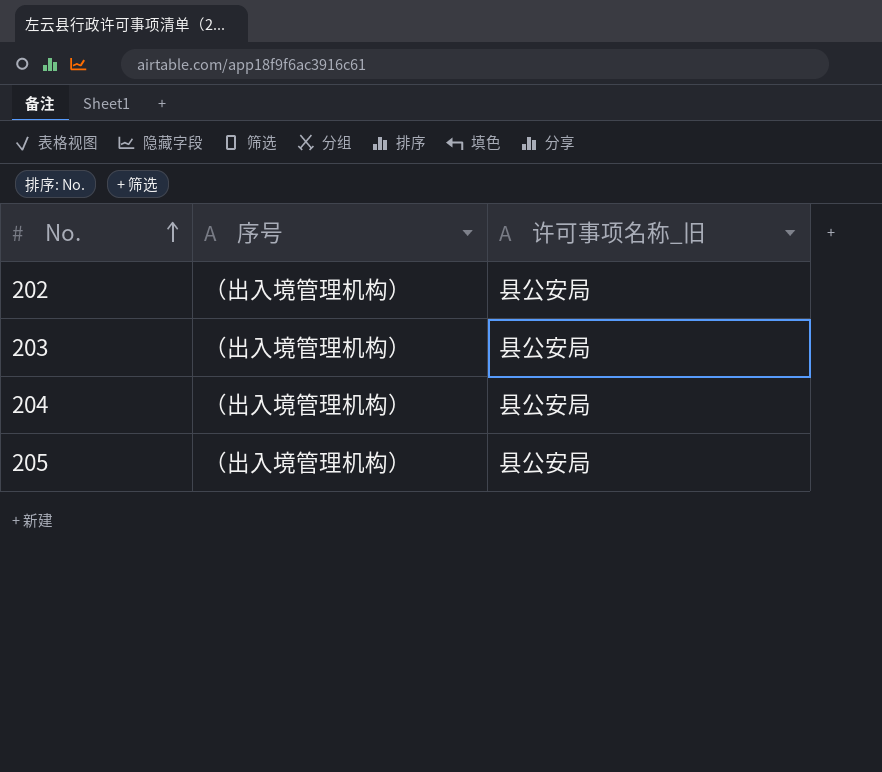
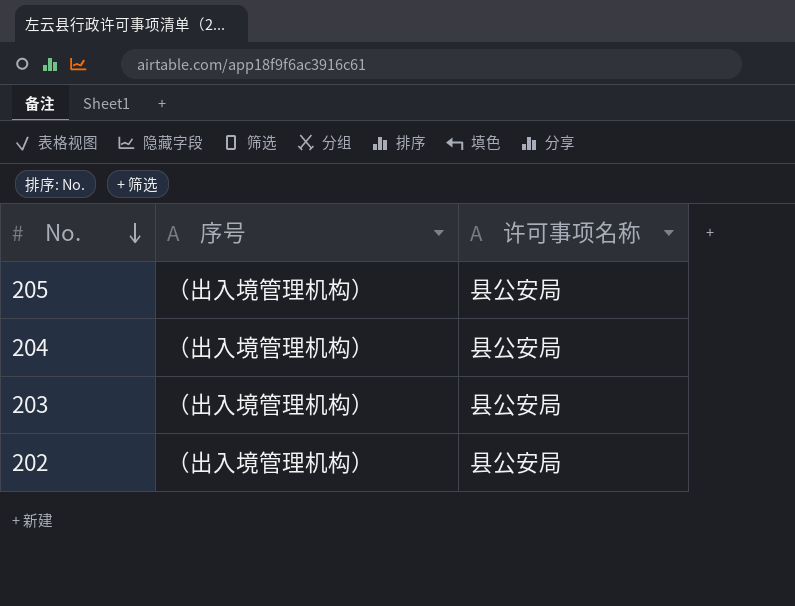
row order: No. ascending -> No. descending
column name: 许可事项名称_旧 -> 许可事项名称

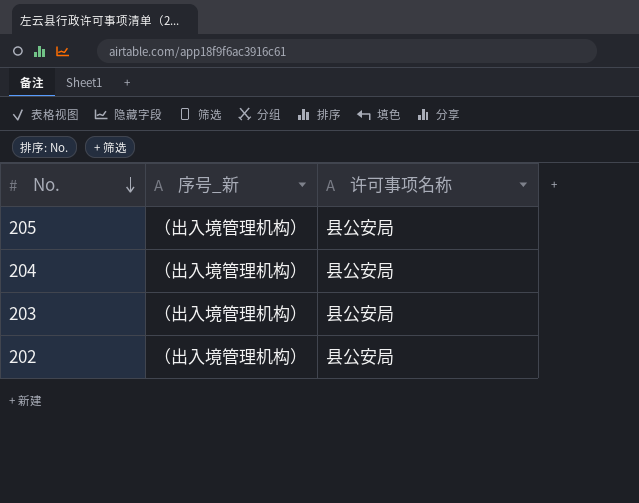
column name: 序号 -> 序号_新

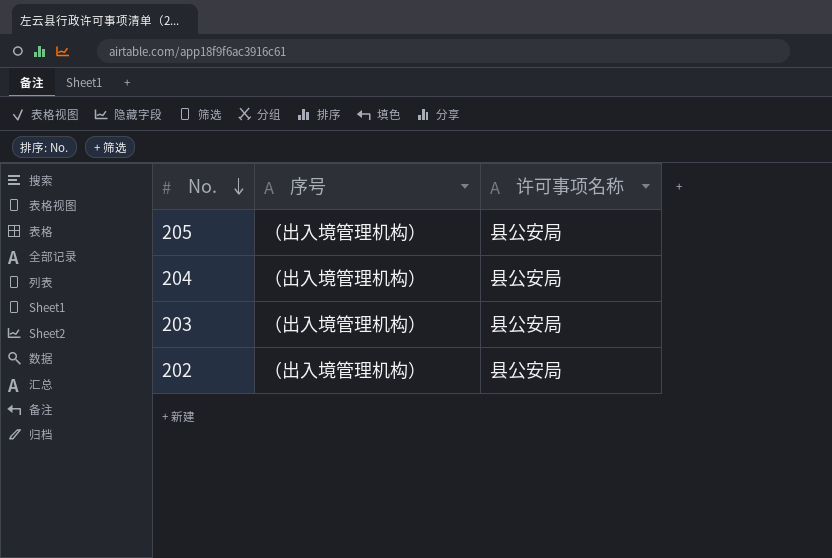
column name: 序号_新 -> 序号

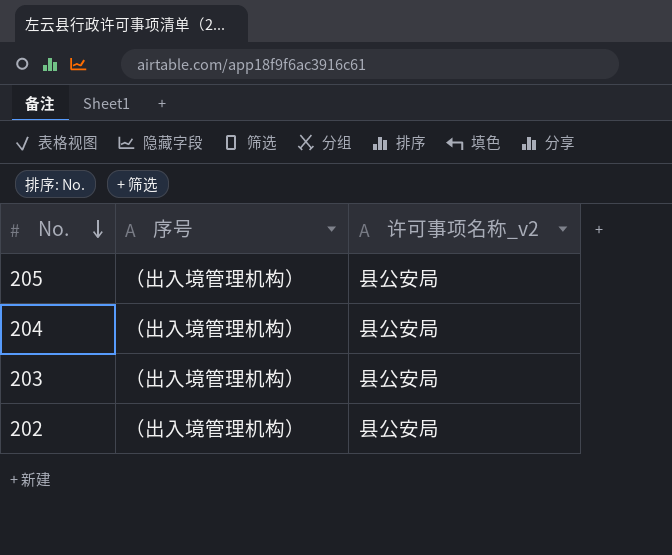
column name: 许可事项名称 -> 许可事项名称_v2

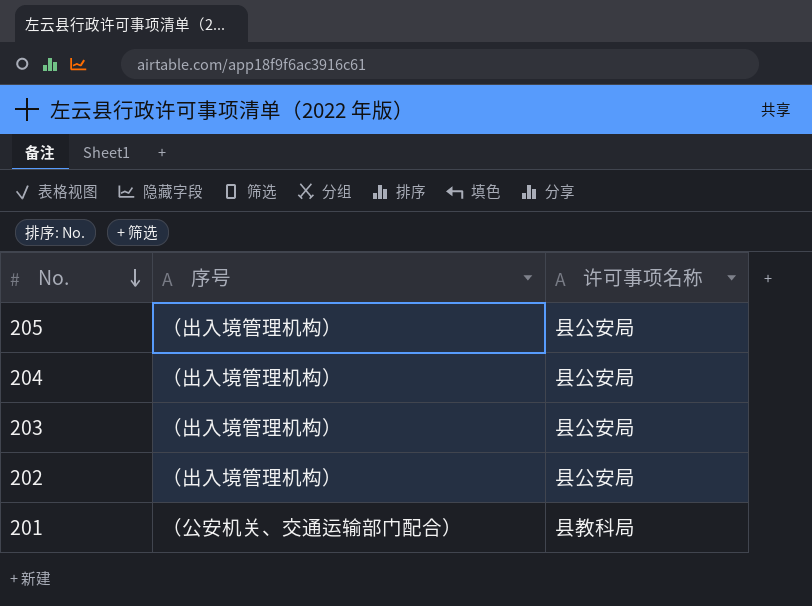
column name: 许可事项名称_v2 -> 许可事项名称
row 201: none -> （公安机关、交通运输部门配合） | 县教科局

